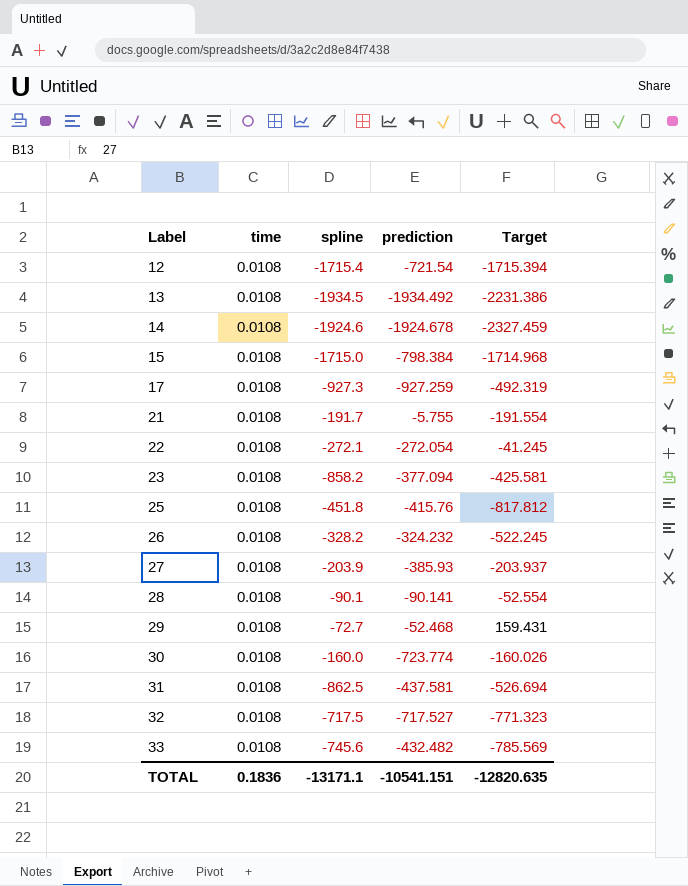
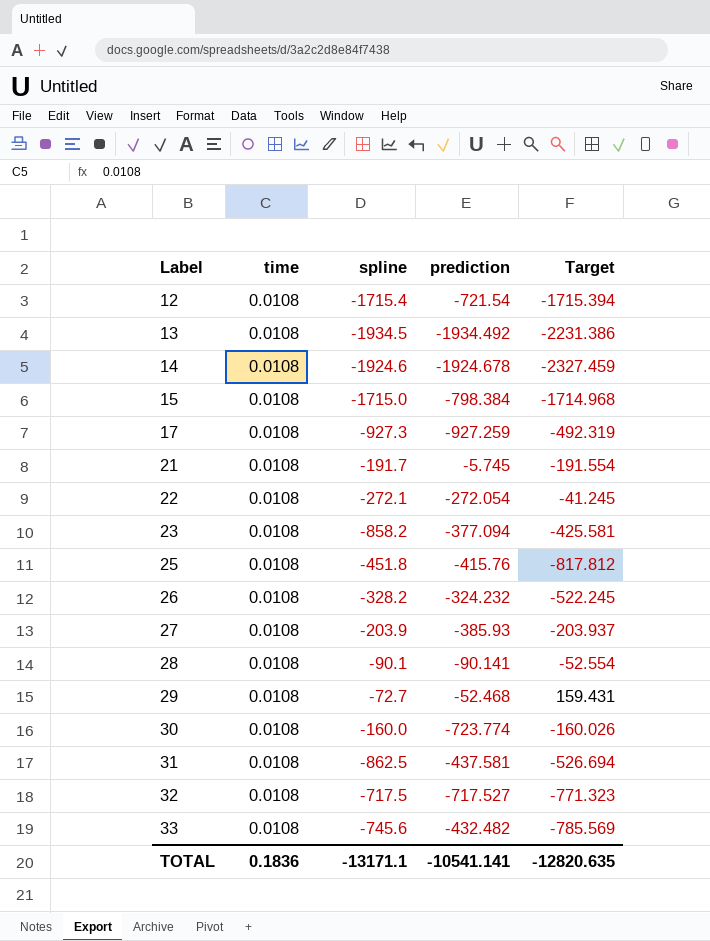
21 | prediction: -5.755 -> -5.745
TOTAL | prediction: -10541.151 -> -10541.141

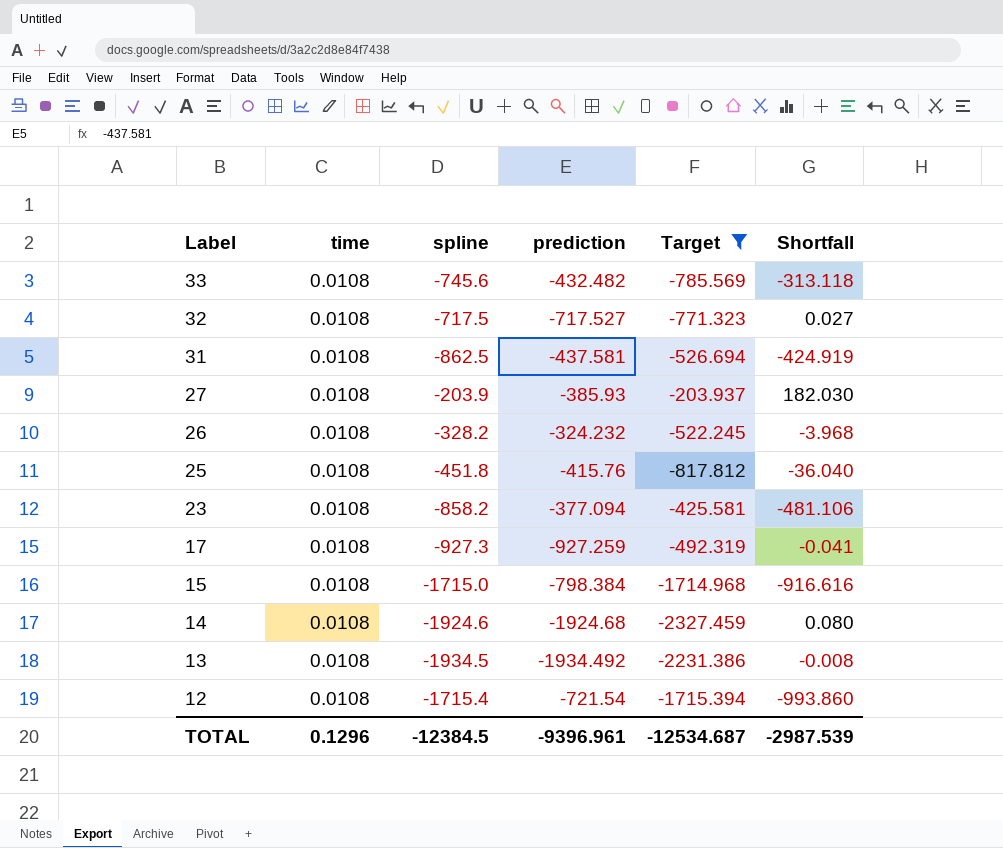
filter: none -> Target <= -203.937
row order: Label ascending -> Label descending
column Shortfall | formula: none -> [spline] - [prediction]
14 | prediction: -1924.678 -> -1924.68
TOTAL | time: 0.1836 -> 0.1296
TOTAL | spline: -13171.1 -> -12384.5
TOTAL | prediction: -10541.141 -> -9396.961
TOTAL | Target: -12820.635 -> -12534.687

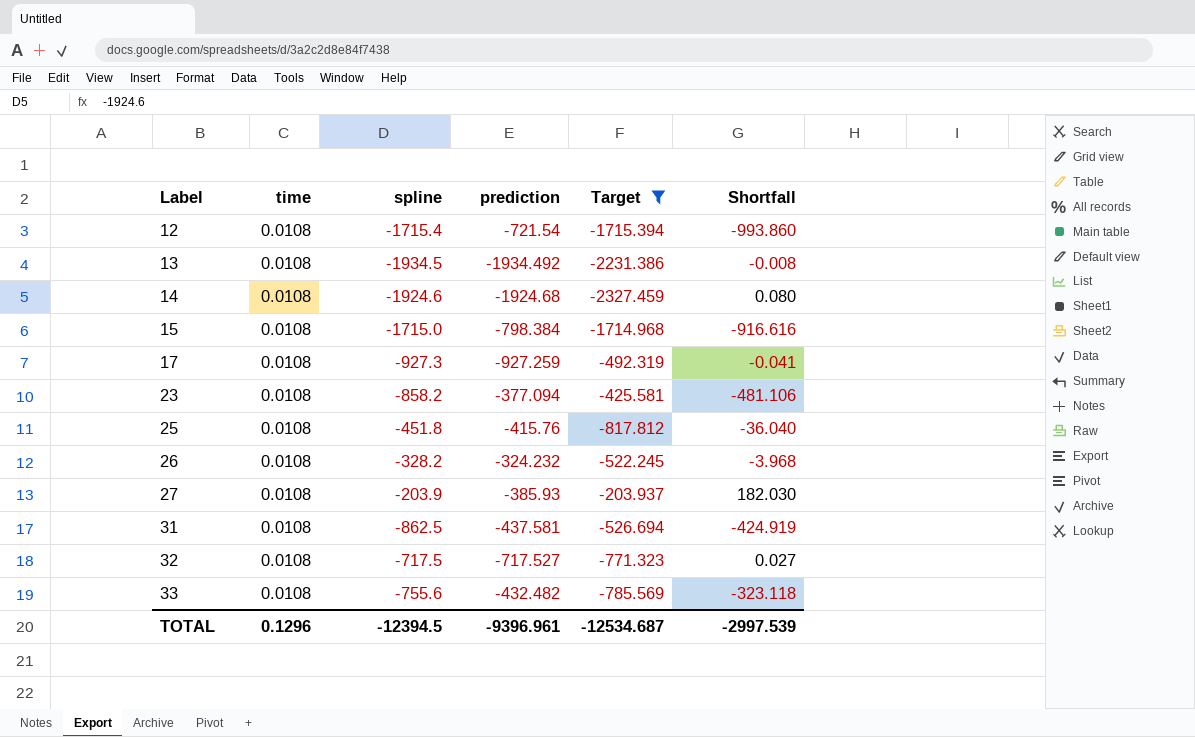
row order: Label descending -> Label ascending
33 | spline: -745.6 -> -755.6
33 | Shortfall: -313.118 -> -323.118
TOTAL | spline: -12384.5 -> -12394.5
TOTAL | Shortfall: -2987.539 -> -2997.539

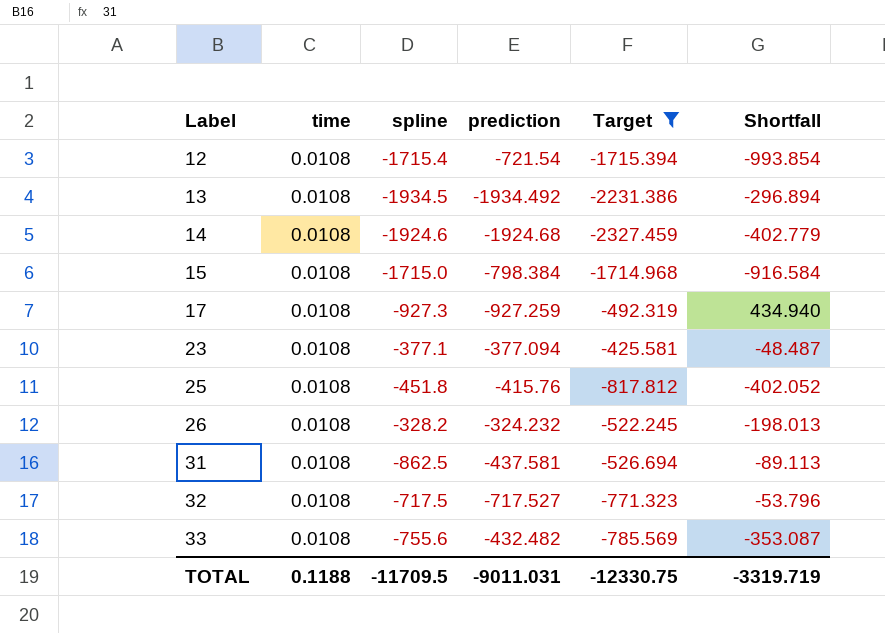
column Shortfall | formula: [spline] - [prediction] -> [Target] - [prediction]
row 27: 0.0108 | -203.9 | -385.93 | -203.937 | 182.030 -> none
23 | spline: -858.2 -> -377.1
TOTAL | time: 0.1296 -> 0.1188
TOTAL | spline: -12394.5 -> -11709.5
TOTAL | prediction: -9396.961 -> -9011.031
TOTAL | Target: -12534.687 -> -12330.75
TOTAL | Shortfall: -2997.539 -> -3319.719

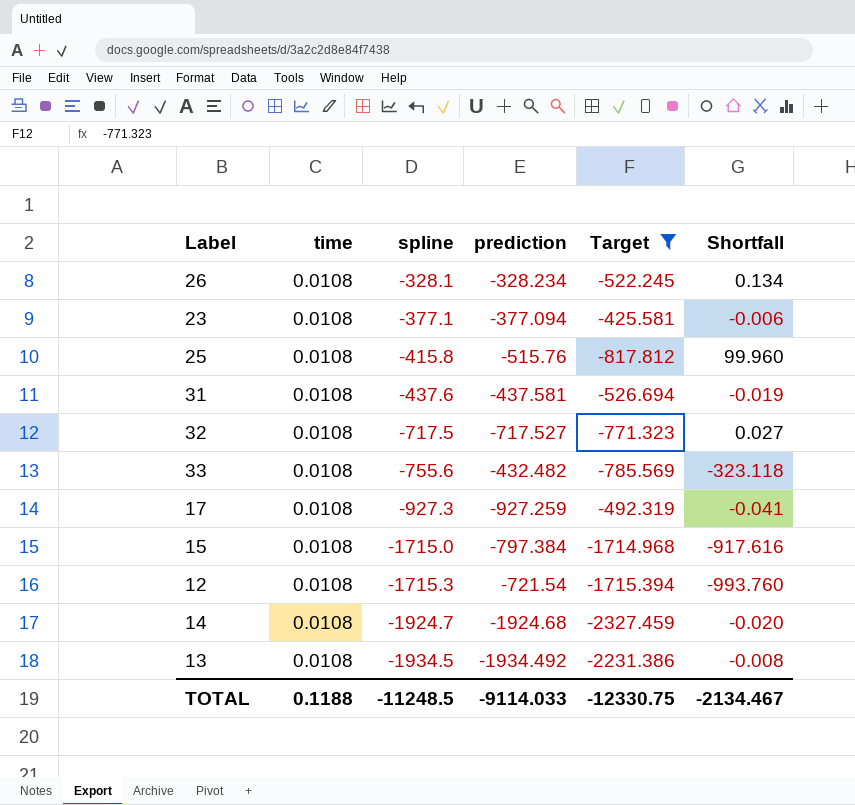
row order: Label ascending -> spline descending
column Shortfall | formula: [Target] - [prediction] -> [spline] - [prediction]
26 | spline: -328.2 -> -328.1
26 | prediction: -324.232 -> -328.234
25 | spline: -451.8 -> -415.8
25 | prediction: -415.76 -> -515.76
31 | spline: -862.5 -> -437.6
15 | prediction: -798.384 -> -797.384
12 | spline: -1715.4 -> -1715.3
14 | spline: -1924.6 -> -1924.7
TOTAL | spline: -11709.5 -> -11248.5
TOTAL | prediction: -9011.031 -> -9114.033
TOTAL | Shortfall: -3319.719 -> -2134.467

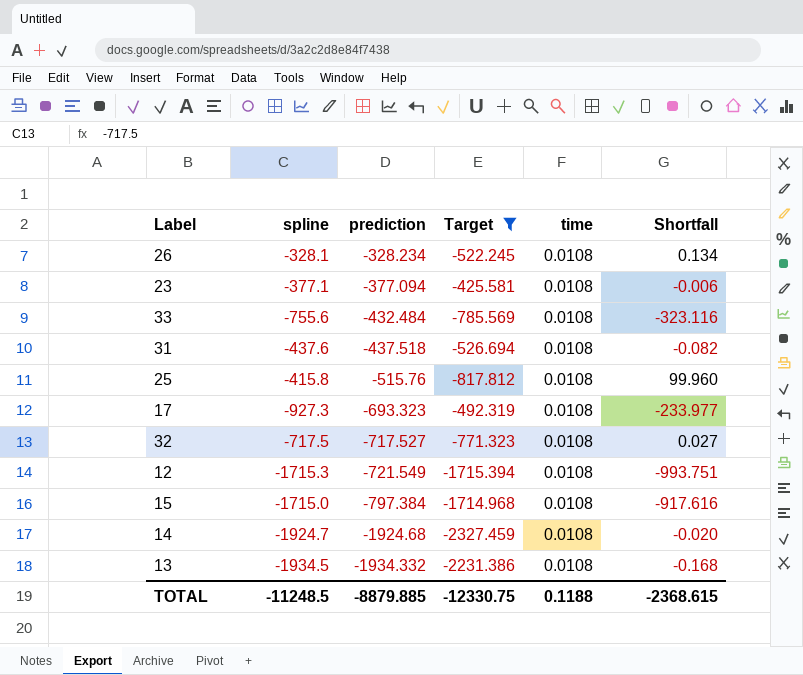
row order: spline descending -> prediction descending
column time | position: 2 -> 5
33 | prediction: -432.482 -> -432.484
33 | Shortfall: -323.118 -> -323.116
31 | prediction: -437.581 -> -437.518
31 | Shortfall: -0.019 -> -0.082
17 | prediction: -927.259 -> -693.323
17 | Shortfall: -0.041 -> -233.977
12 | prediction: -721.54 -> -721.549
12 | Shortfall: -993.760 -> -993.751
13 | prediction: -1934.492 -> -1934.332
13 | Shortfall: -0.008 -> -0.168
TOTAL | prediction: -9114.033 -> -8879.885
TOTAL | Shortfall: -2134.467 -> -2368.615

